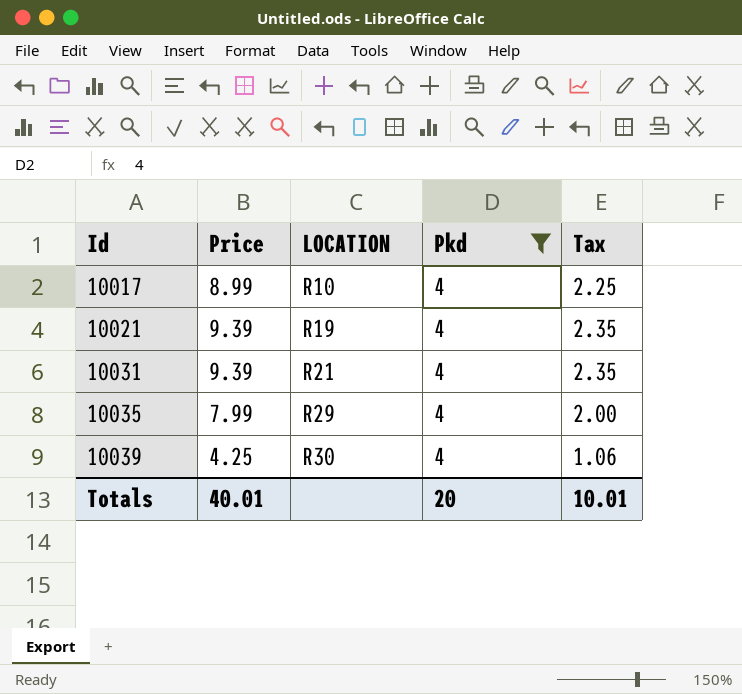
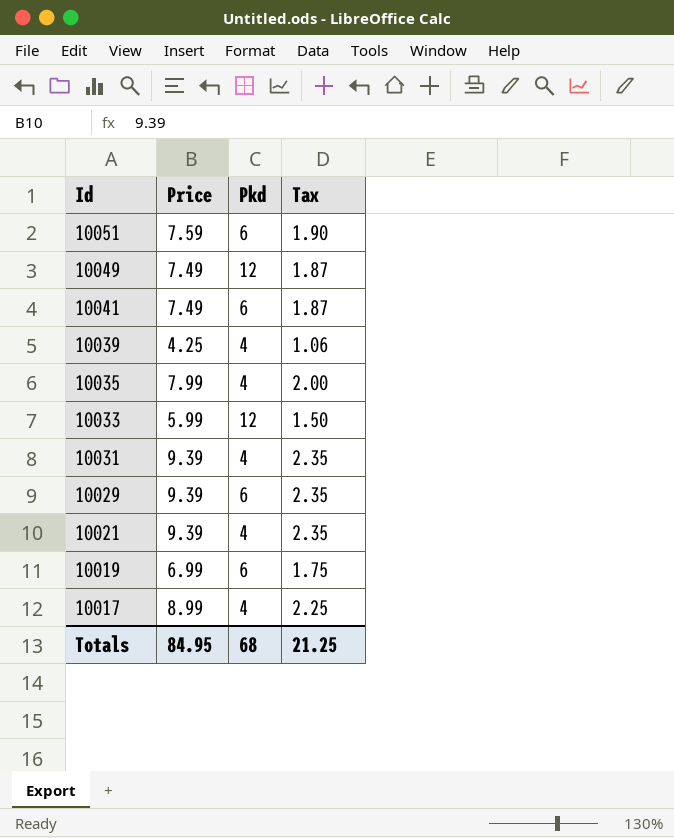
filter: Pkd = 4 -> none
row order: Id ascending -> Id descending
column LOCATION | position: 3 -> none
Totals | Price: 40.01 -> 84.95
Totals | Pkd: 20 -> 68
Totals | Tax: 10.01 -> 21.25

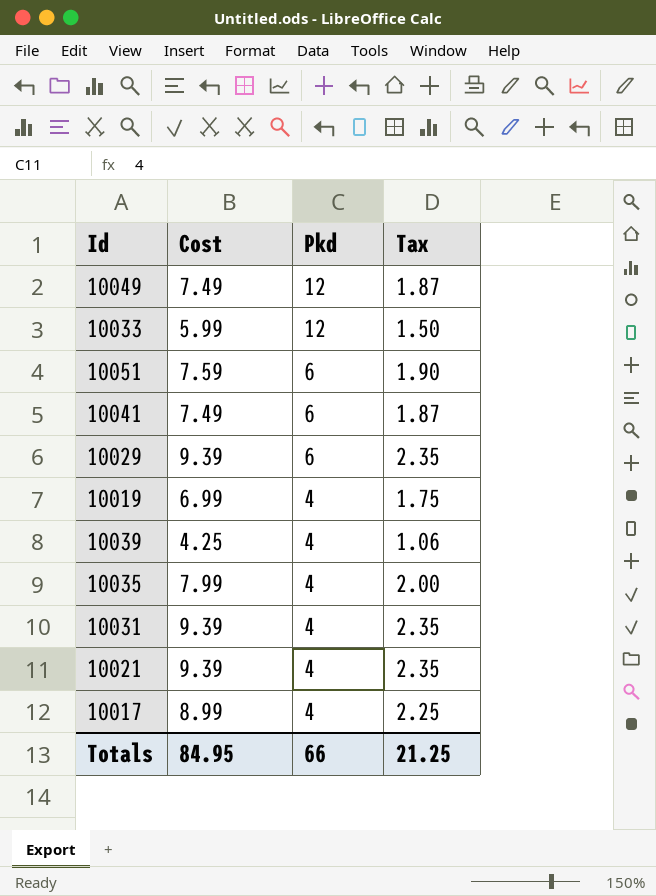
row order: Id descending -> Pkd descending
column name: Price -> Cost
10019 | Pkd: 6 -> 4
Totals | Pkd: 68 -> 66

